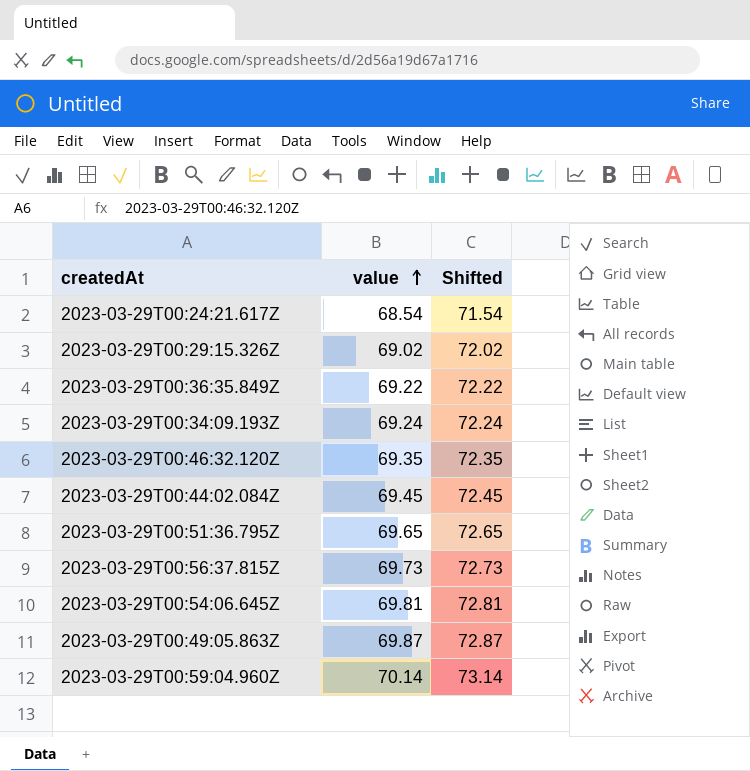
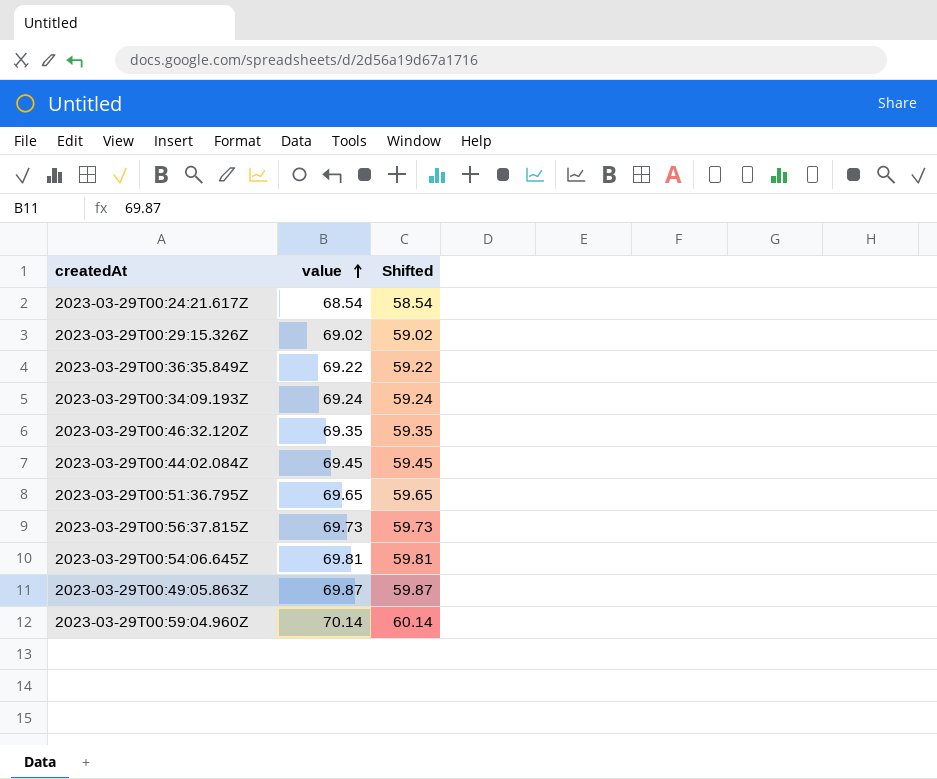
column Shifted | formula: [value] + 3 -> [value] - 10

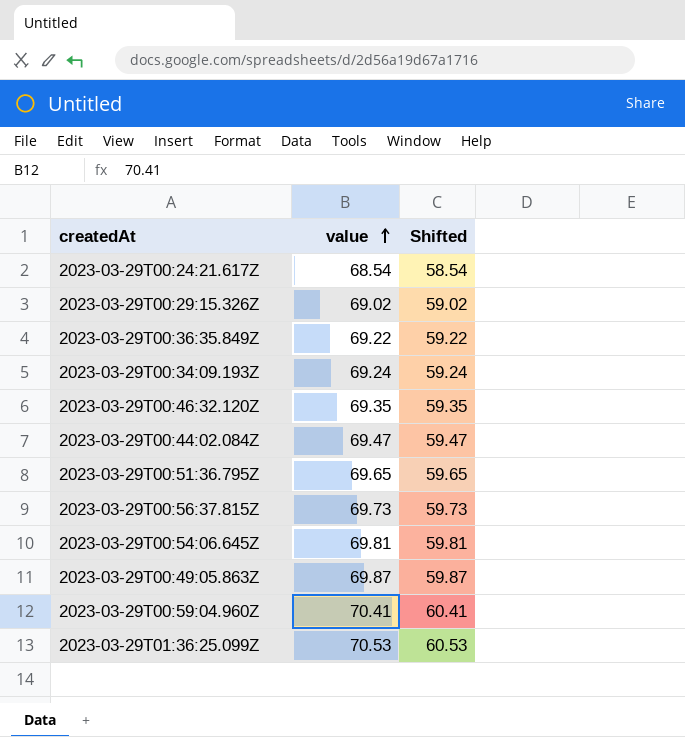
2023-03-29T00:44:02.084Z | value: 69.45 -> 69.47
2023-03-29T00:44:02.084Z | Shifted: 59.45 -> 59.47
2023-03-29T00:59:04.960Z | value: 70.14 -> 70.41
2023-03-29T00:59:04.960Z | Shifted: 60.14 -> 60.41
row 2023-03-29T01:36:25.099Z: none -> 70.53 | 60.53

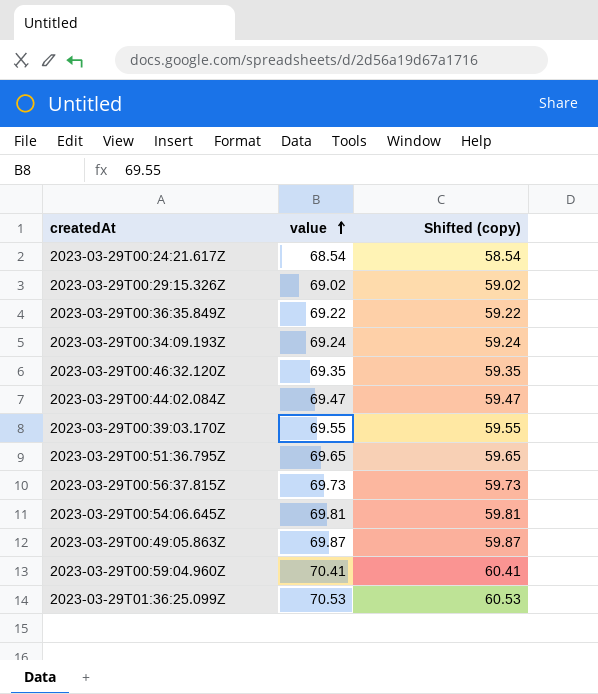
column name: Shifted -> Shifted (copy)
row 2023-03-29T00:39:03.170Z: none -> 69.55 | 59.55

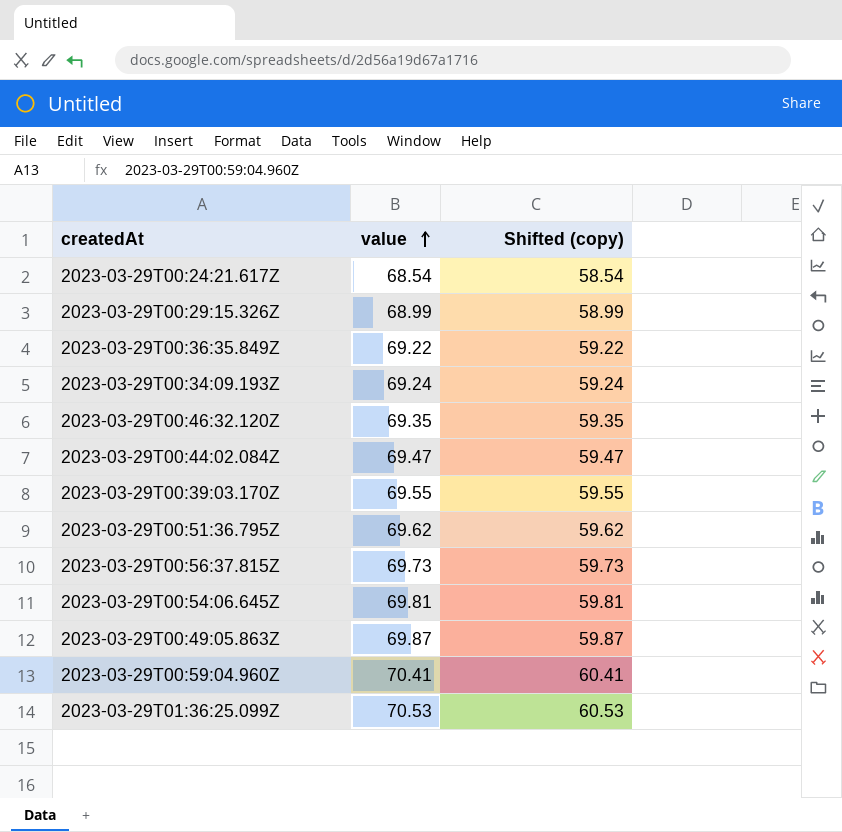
2023-03-29T00:29:15.326Z | value: 69.02 -> 68.99
2023-03-29T00:29:15.326Z | Shifted (copy): 59.02 -> 58.99
2023-03-29T00:51:36.795Z | value: 69.65 -> 69.62
2023-03-29T00:51:36.795Z | Shifted (copy): 59.65 -> 59.62

